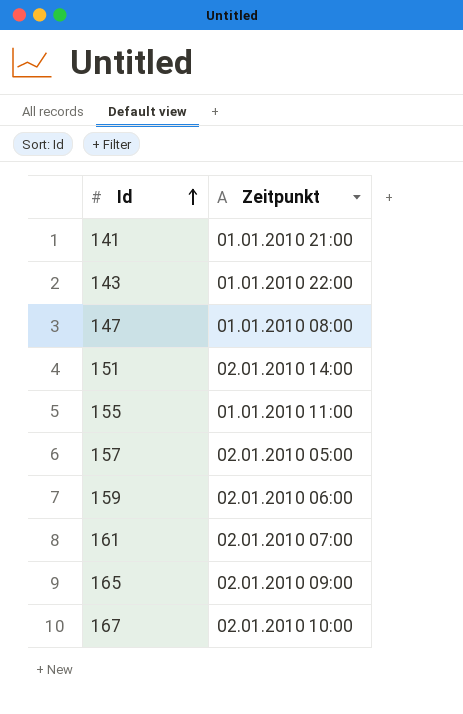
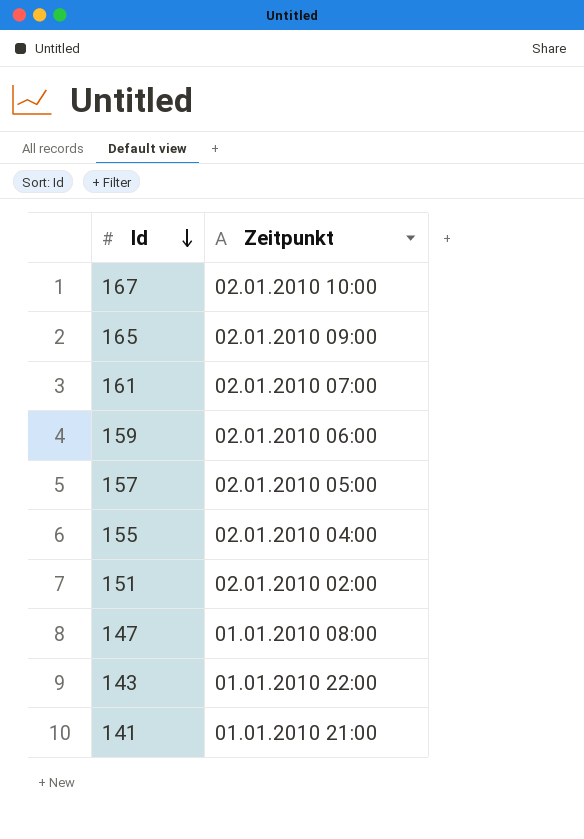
row order: Id ascending -> Id descending
155 | Zeitpunkt: 01.01.2010 11:00 -> 02.01.2010 04:00
151 | Zeitpunkt: 02.01.2010 14:00 -> 02.01.2010 02:00

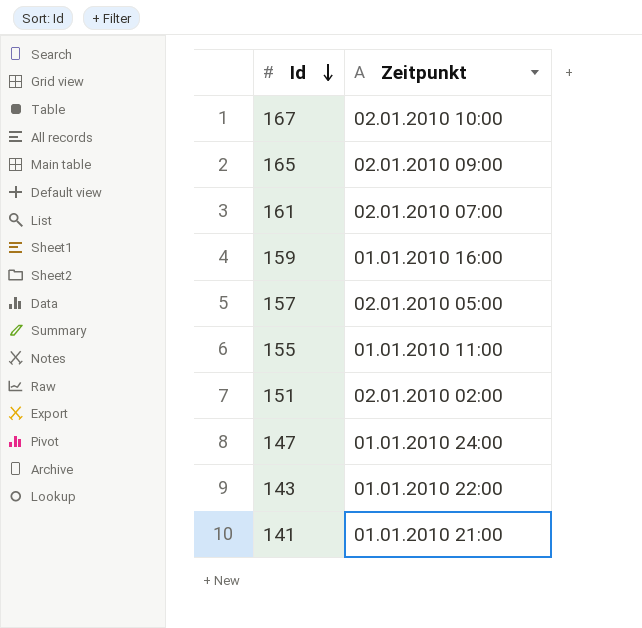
159 | Zeitpunkt: 02.01.2010 06:00 -> 01.01.2010 16:00
155 | Zeitpunkt: 02.01.2010 04:00 -> 01.01.2010 11:00
147 | Zeitpunkt: 01.01.2010 08:00 -> 01.01.2010 24:00

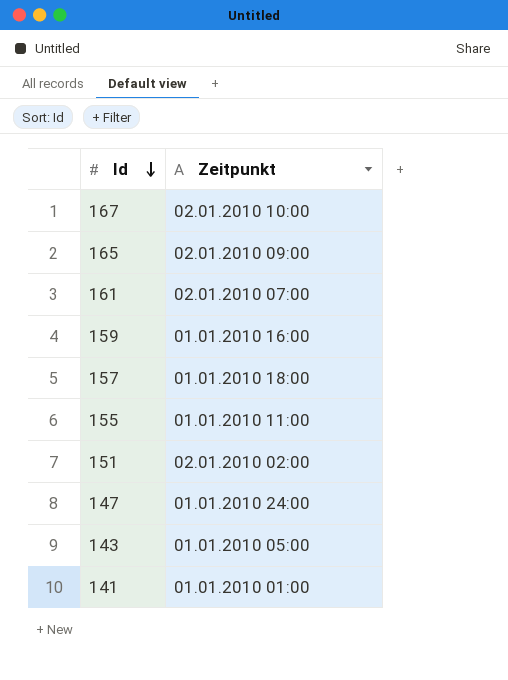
157 | Zeitpunkt: 02.01.2010 05:00 -> 01.01.2010 18:00
143 | Zeitpunkt: 01.01.2010 22:00 -> 01.01.2010 05:00
141 | Zeitpunkt: 01.01.2010 21:00 -> 01.01.2010 01:00

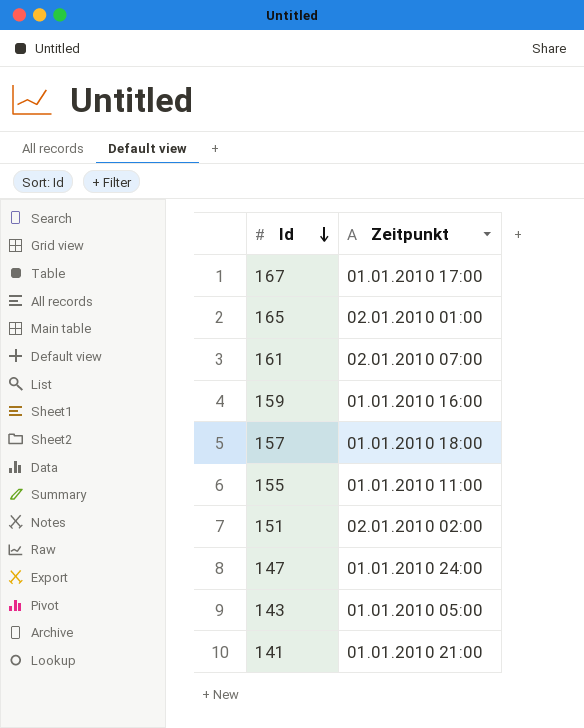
167 | Zeitpunkt: 02.01.2010 10:00 -> 01.01.2010 17:00
165 | Zeitpunkt: 02.01.2010 09:00 -> 02.01.2010 01:00
141 | Zeitpunkt: 01.01.2010 01:00 -> 01.01.2010 21:00

